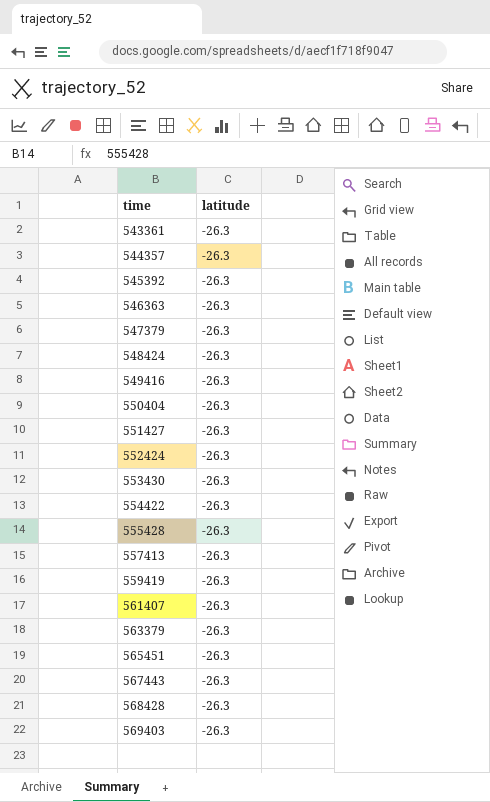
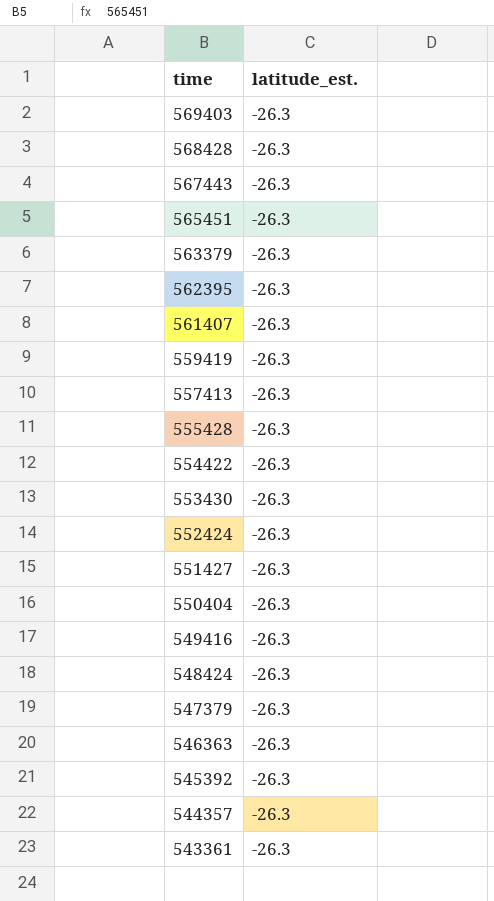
row order: time ascending -> time descending
column name: latitude -> latitude_est.
row 562395: none -> -26.3

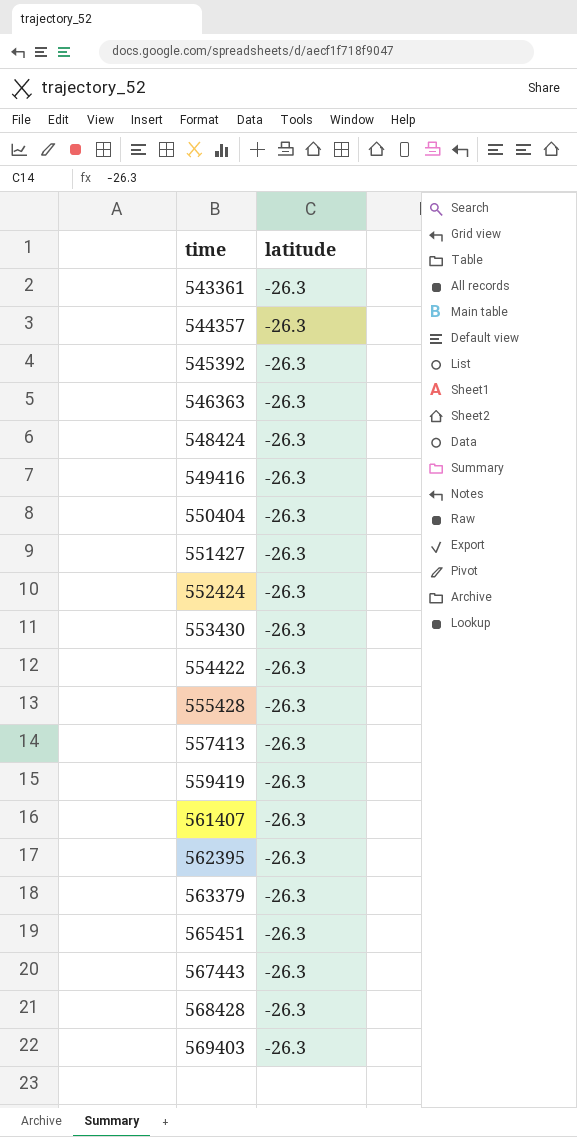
row order: time descending -> time ascending
column name: latitude_est. -> latitude
row 547379: -26.3 -> none

